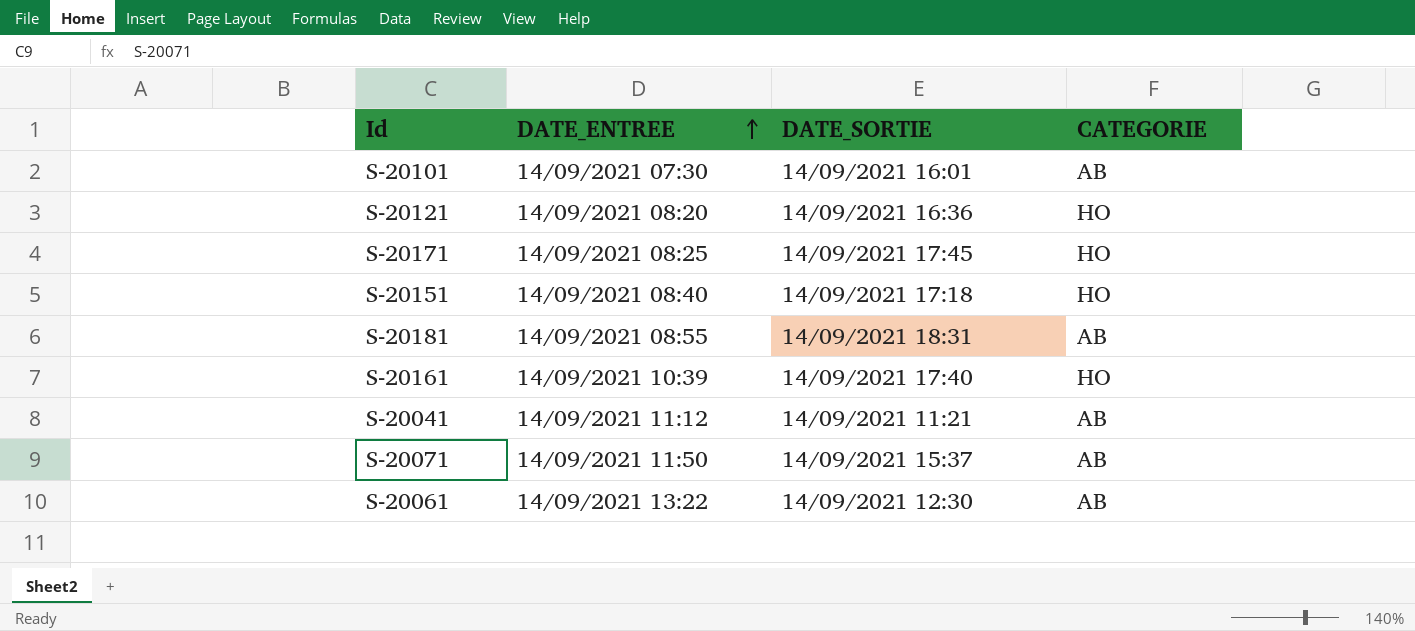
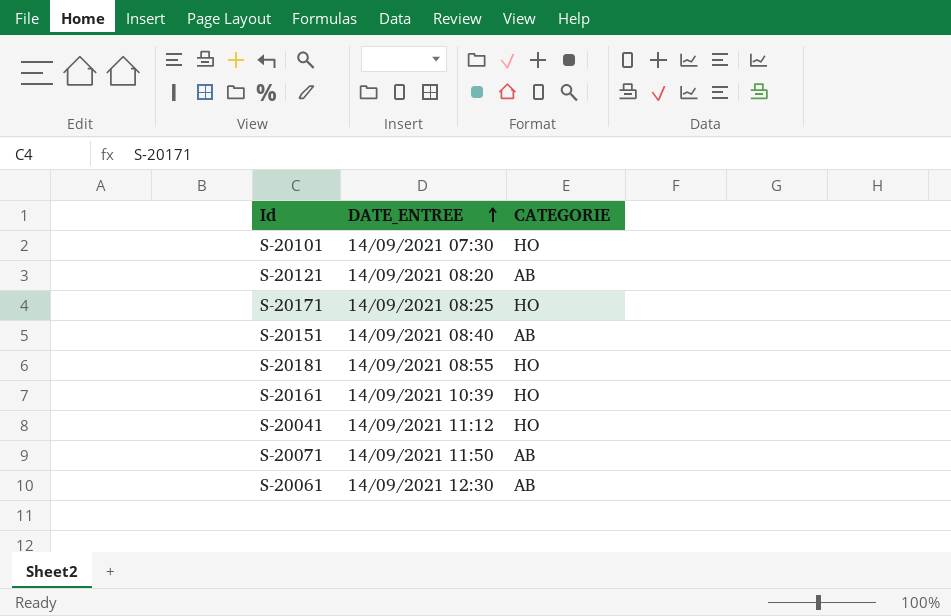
column DATE_SORTIE | position: 3 -> none
S-20101 | CATEGORIE: AB -> HO
S-20121 | CATEGORIE: HO -> AB
S-20151 | CATEGORIE: HO -> AB
S-20181 | CATEGORIE: AB -> HO
S-20041 | CATEGORIE: AB -> HO
S-20061 | DATE_ENTREE: 14/09/2021 13:22 -> 14/09/2021 12:30

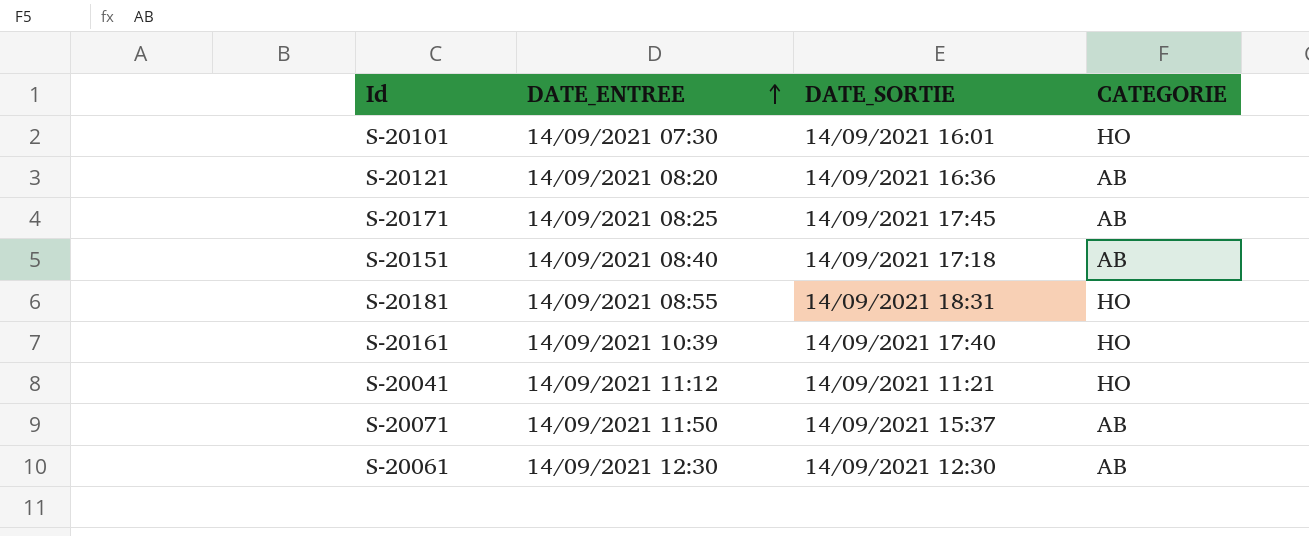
column DATE_SORTIE | position: none -> 3
S-20171 | CATEGORIE: HO -> AB

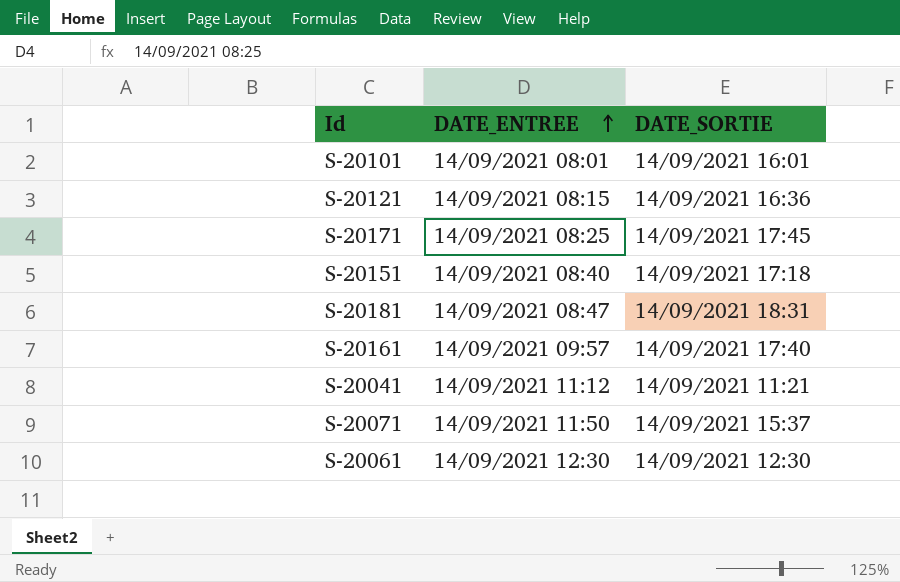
column CATEGORIE | position: 4 -> none
S-20101 | DATE_ENTREE: 14/09/2021 07:30 -> 14/09/2021 08:01
S-20121 | DATE_ENTREE: 14/09/2021 08:20 -> 14/09/2021 08:15
S-20181 | DATE_ENTREE: 14/09/2021 08:55 -> 14/09/2021 08:47
S-20161 | DATE_ENTREE: 14/09/2021 10:39 -> 14/09/2021 09:57

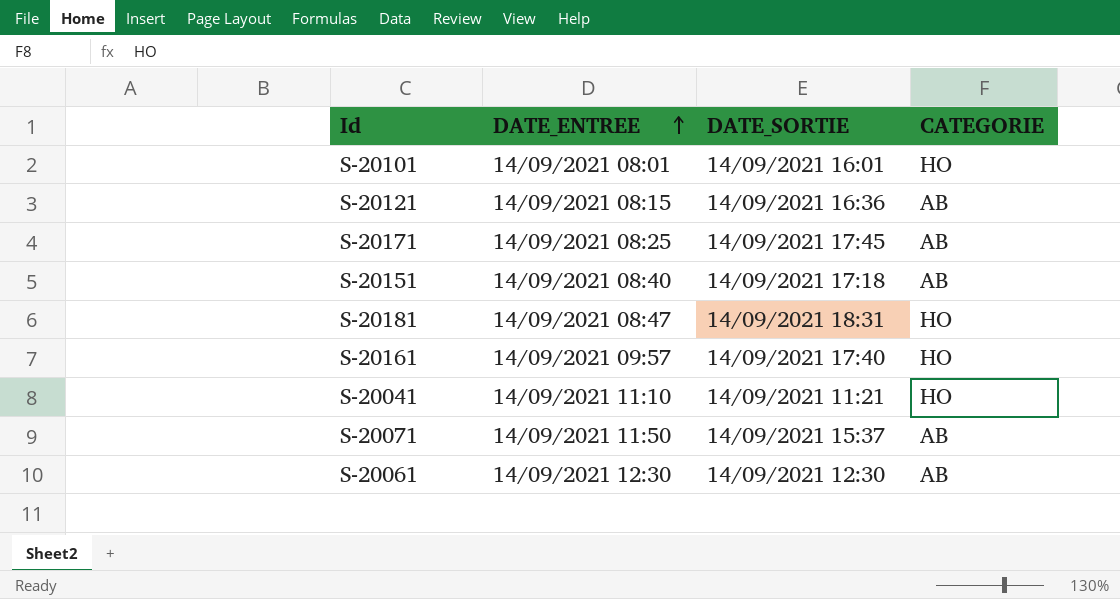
column CATEGORIE | position: none -> 4
S-20041 | DATE_ENTREE: 14/09/2021 11:12 -> 14/09/2021 11:10

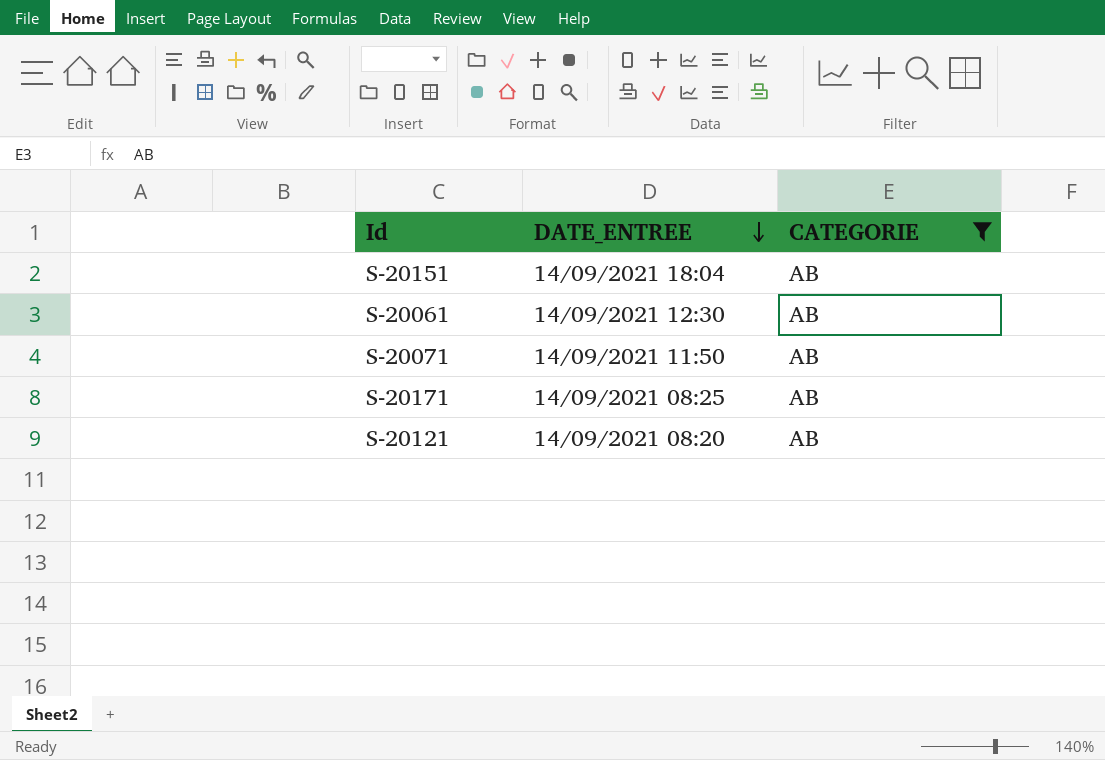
filter: none -> CATEGORIE = AB
row order: DATE_ENTREE ascending -> DATE_ENTREE descending
column DATE_SORTIE | position: 3 -> none
S-20151 | DATE_ENTREE: 14/09/2021 08:40 -> 14/09/2021 18:04
S-20121 | DATE_ENTREE: 14/09/2021 08:15 -> 14/09/2021 08:20

